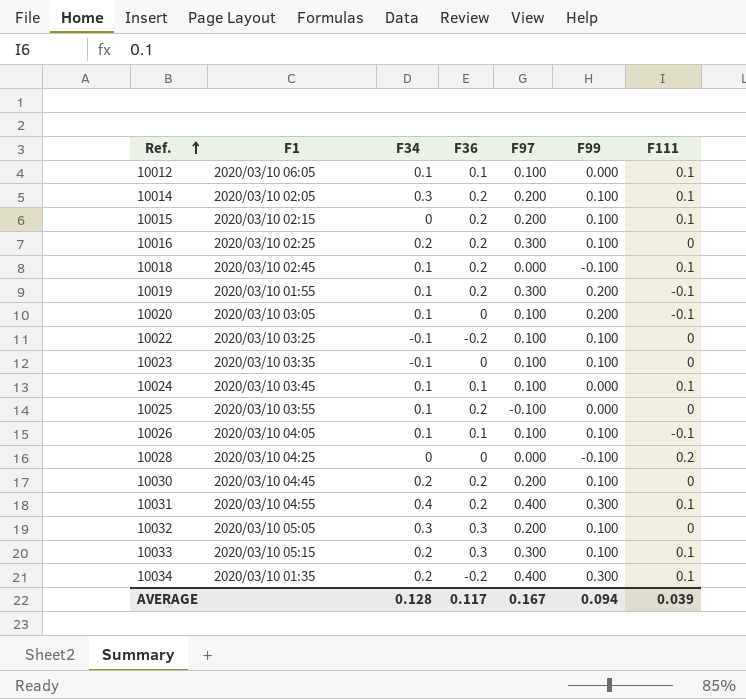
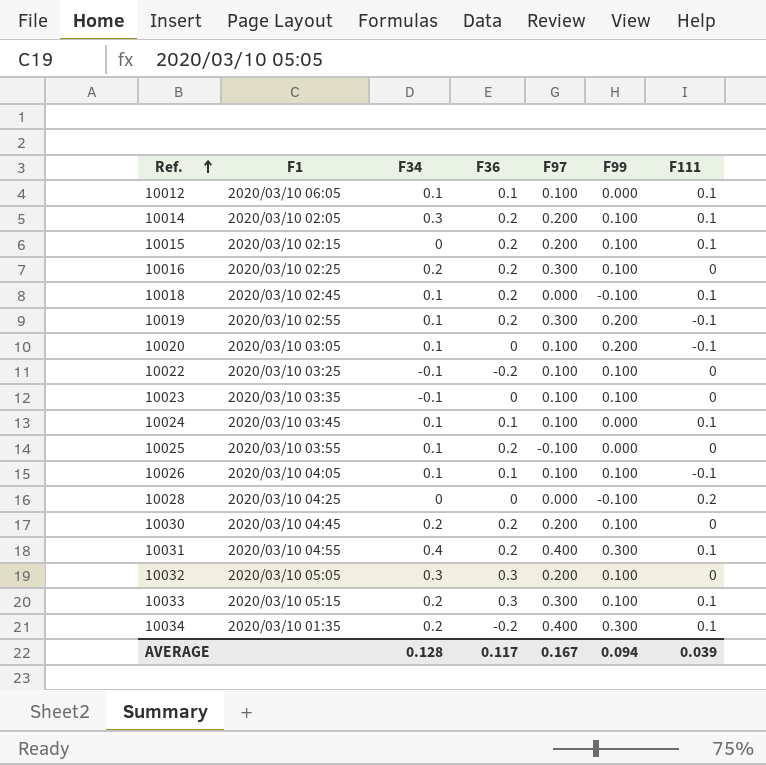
10019 | F1: 2020/03/10 01:55 -> 2020/03/10 02:55

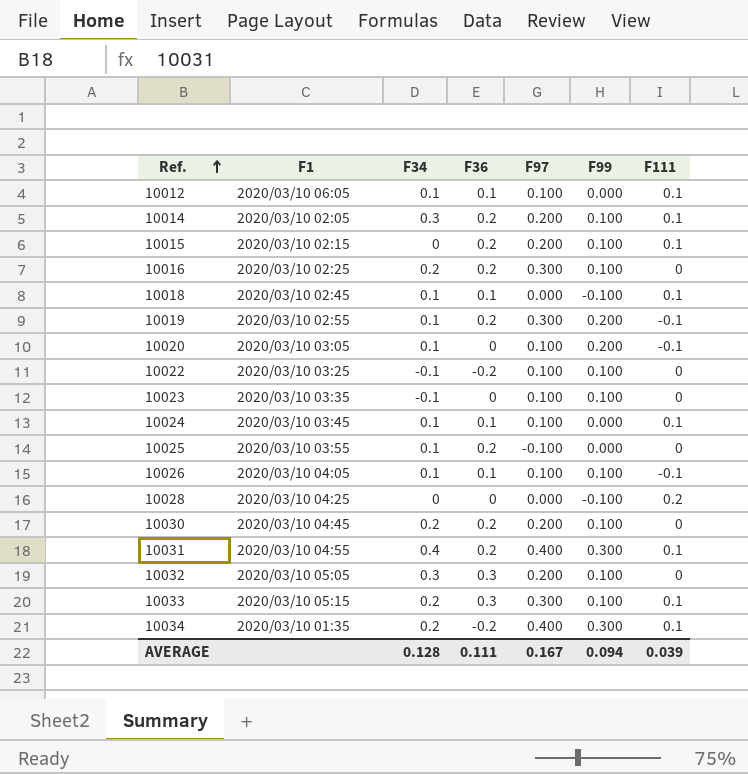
10018 | F36: 0.2 -> 0.1
AVERAGE | F36: 0.117 -> 0.111

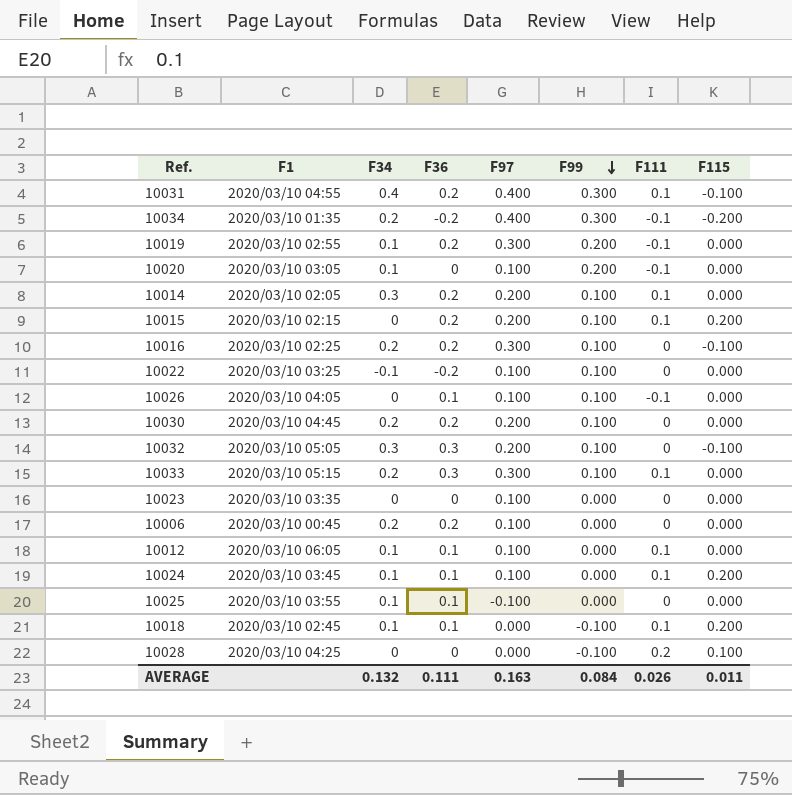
row order: Ref. ascending -> F99 descending
column F115 | position: none -> 8
10034 | F111: 0.1 -> -0.1
10026 | F34: 0.1 -> 0
10023 | F34: -0.1 -> 0
10023 | F99: 0.100 -> 0.000
row 10006: none -> 2020/03/10 00:45 | 0.2 | 0.2 | 0.100 | 0.000 | 0 | 0.000
10025 | F36: 0.2 -> 0.1
AVERAGE | F34: 0.128 -> 0.132
AVERAGE | F97: 0.167 -> 0.163
AVERAGE | F99: 0.094 -> 0.084
AVERAGE | F111: 0.039 -> 0.026

